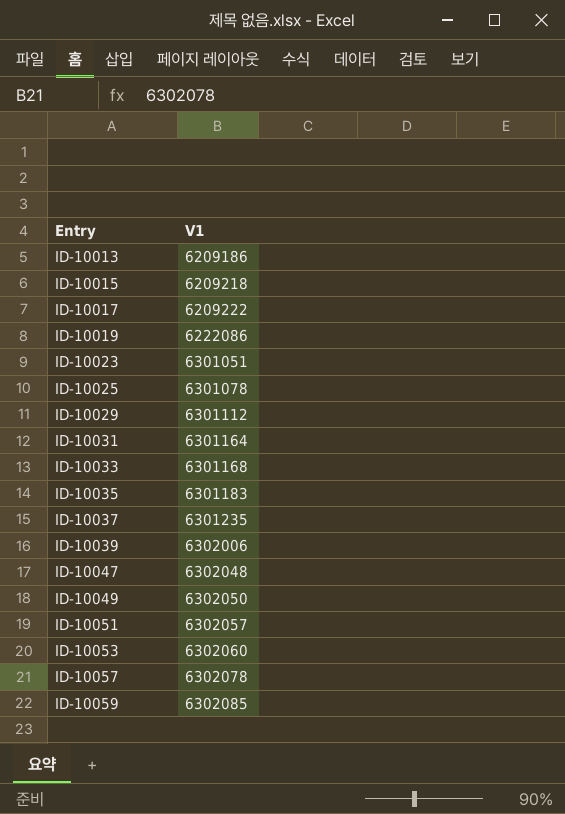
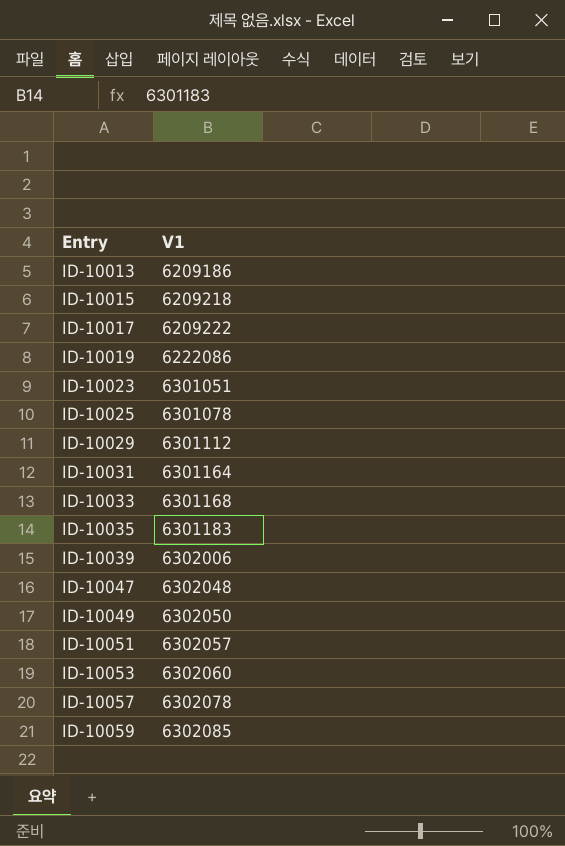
row ID-10037: 6301235 -> none

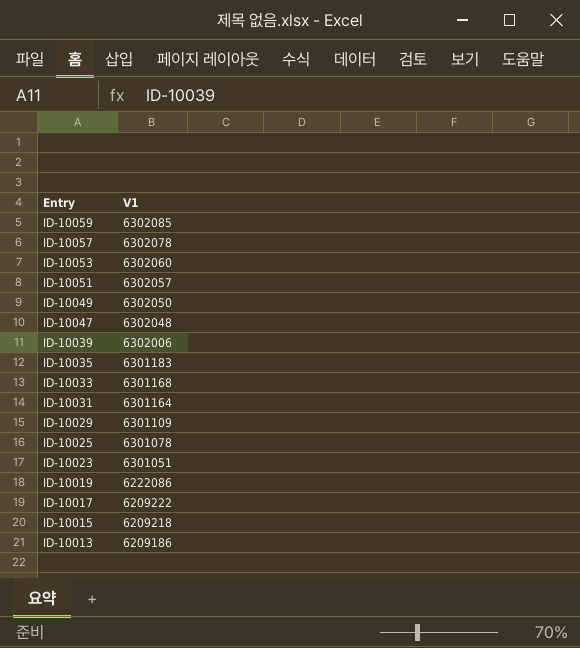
row order: Entry ascending -> Entry descending
ID-10029 | V1: 6301112 -> 6301109

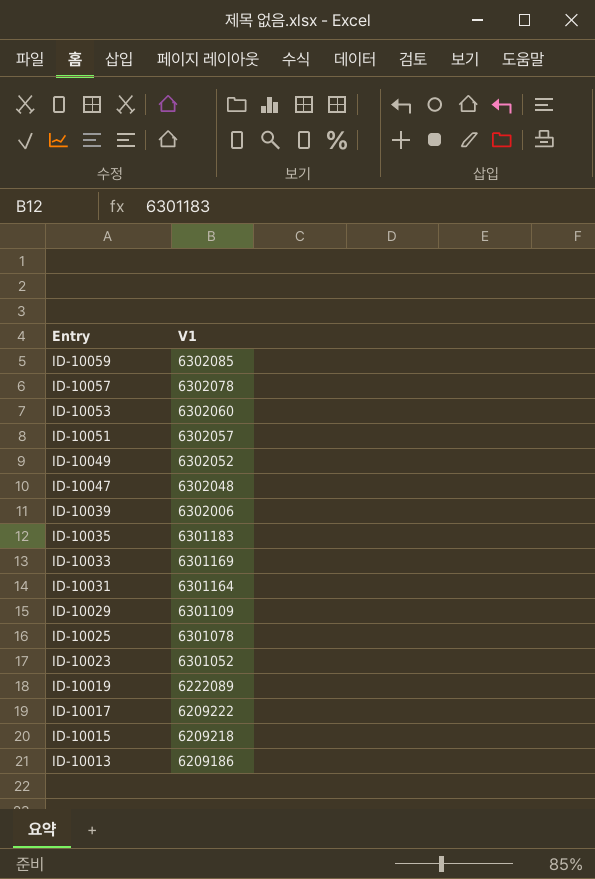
ID-10049 | V1: 6302050 -> 6302052
ID-10033 | V1: 6301168 -> 6301169
ID-10023 | V1: 6301051 -> 6301052
ID-10019 | V1: 6222086 -> 6222089

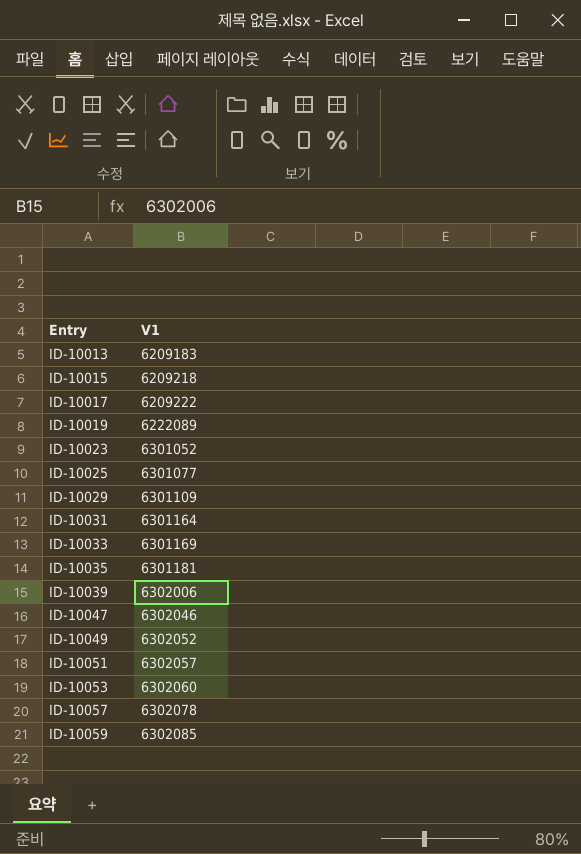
row order: Entry descending -> Entry ascending
ID-10013 | V1: 6209186 -> 6209183
ID-10025 | V1: 6301078 -> 6301077
ID-10035 | V1: 6301183 -> 6301181
ID-10047 | V1: 6302048 -> 6302046

